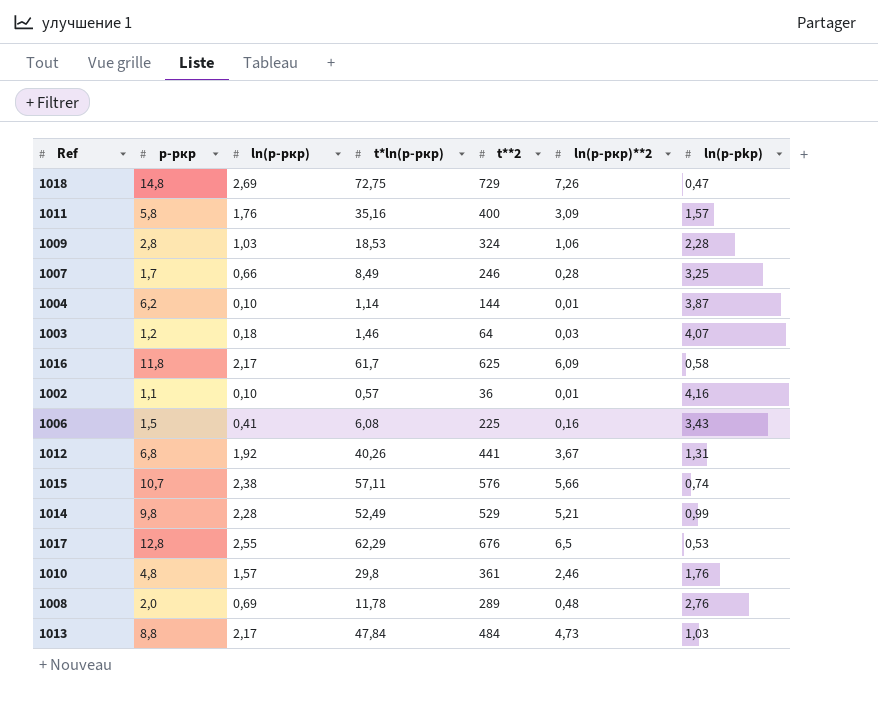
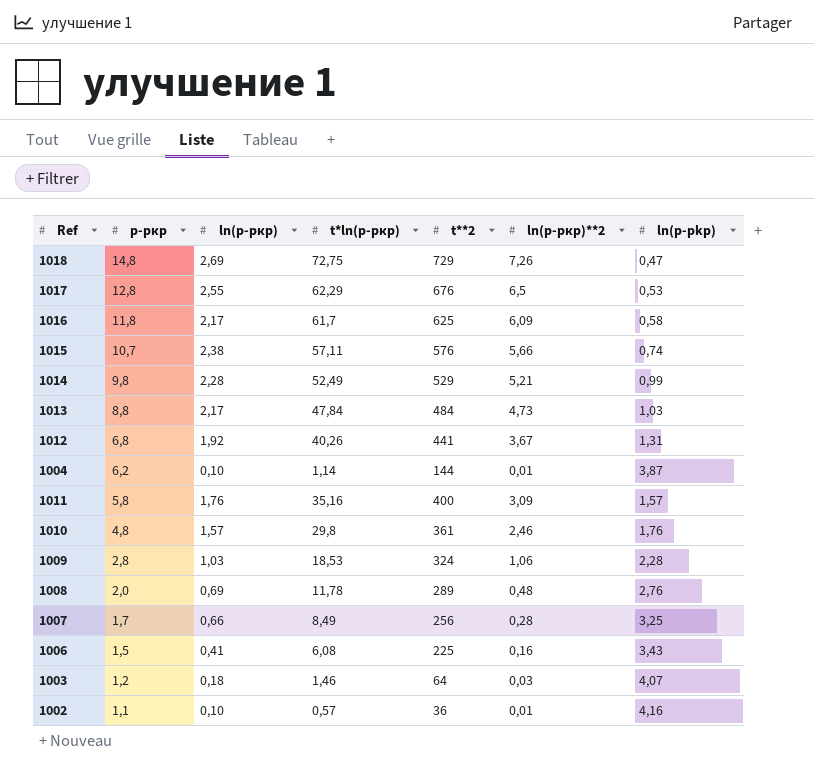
row order: none -> p-pкр descending
1007 | t**2: 246 -> 256

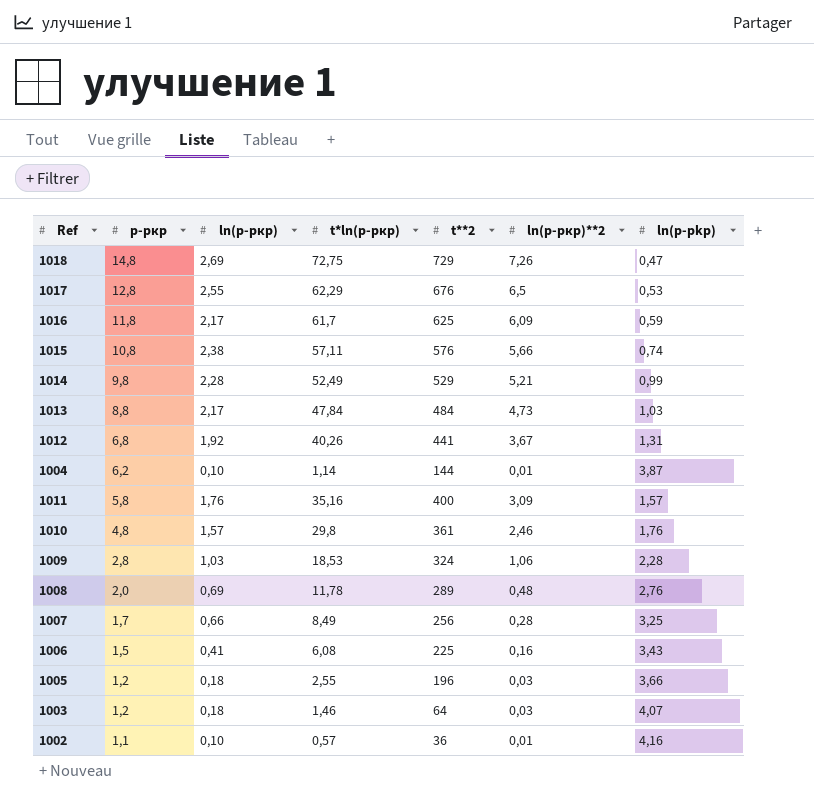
1016 | ln(p-pkp): 0,58 -> 0,59
1015 | p-pкр: 10,7 -> 10,8
row 1005: none -> 1,2 | 0,18 | 2,55 | 196 | 0,03 | 3,66

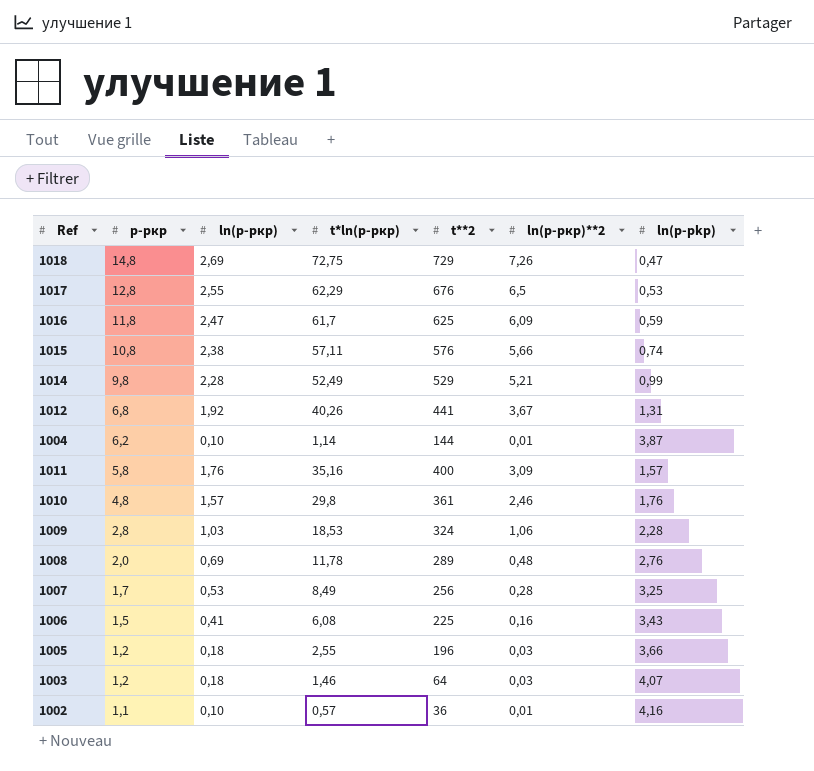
row 1013: 8,8 | 2,17 | 47,84 | 484 | 4,73 | 1,03 -> none
1016 | ln(p-pкр): 2,17 -> 2,47
1007 | ln(p-pкр): 0,66 -> 0,53

